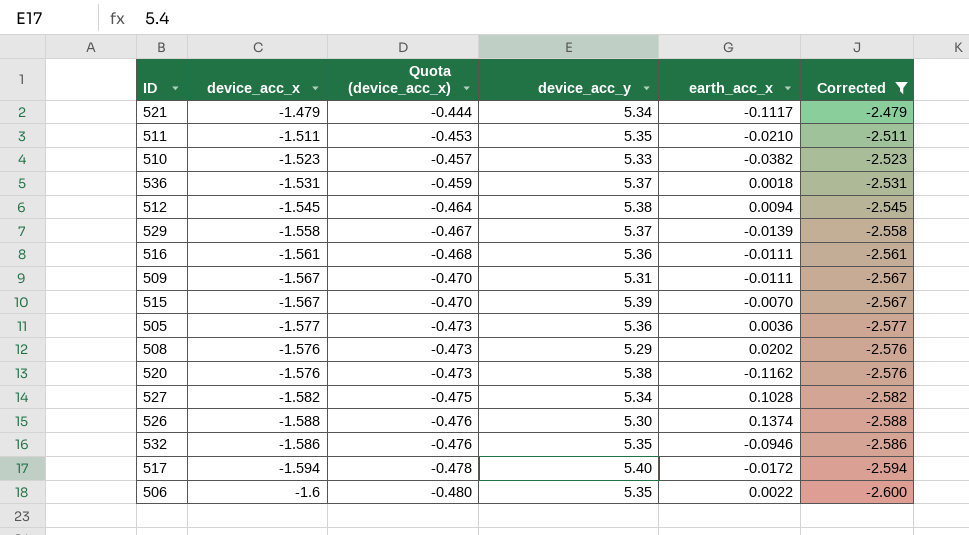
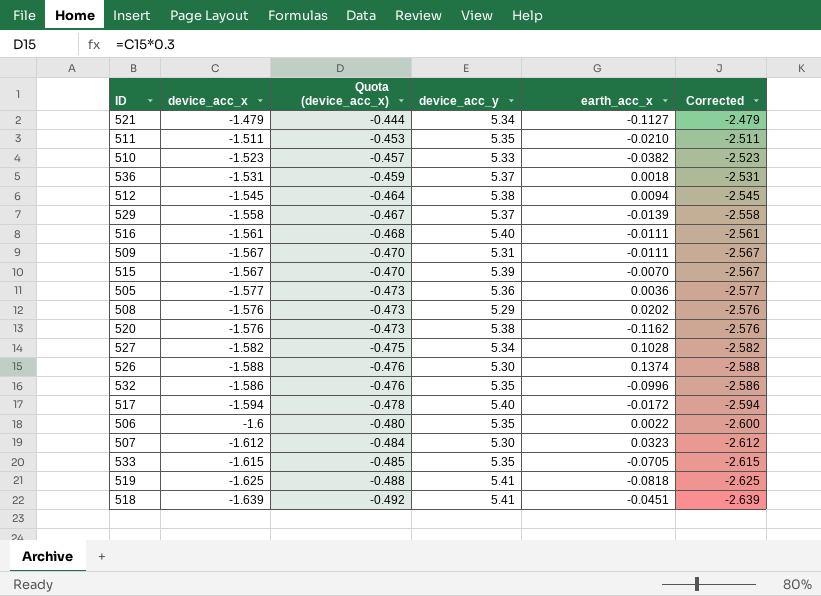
filter: Corrected >= -2.600 -> none
521 | earth_acc_x: -0.1117 -> -0.1127
516 | device_acc_y: 5.36 -> 5.40
532 | earth_acc_x: -0.0946 -> -0.0996

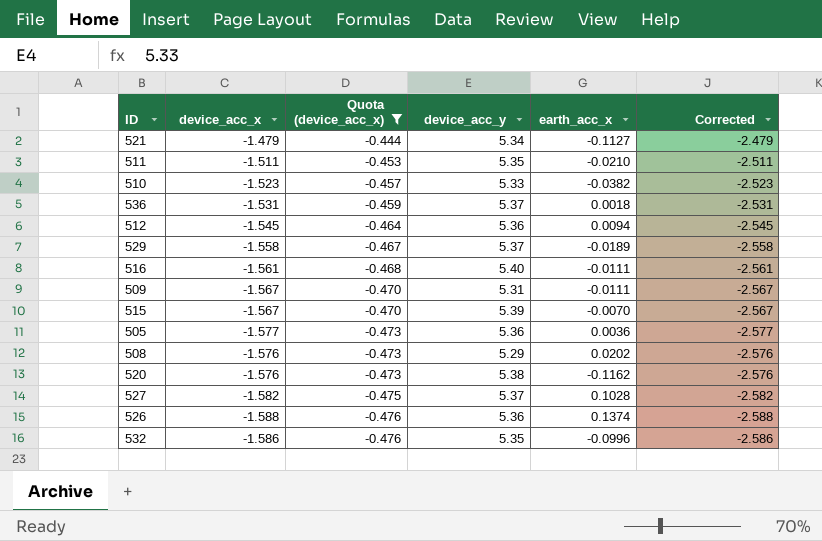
filter: none -> Quota (device_acc_x) >= -0.476
512 | device_acc_y: 5.38 -> 5.36
529 | earth_acc_x: -0.0139 -> -0.0189
527 | device_acc_y: 5.34 -> 5.37
526 | device_acc_y: 5.30 -> 5.36

